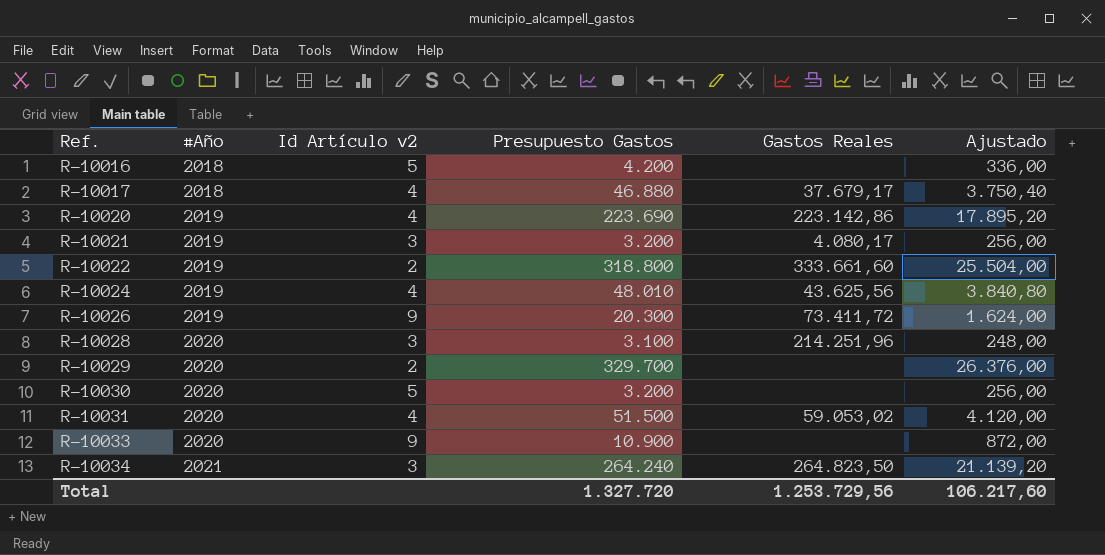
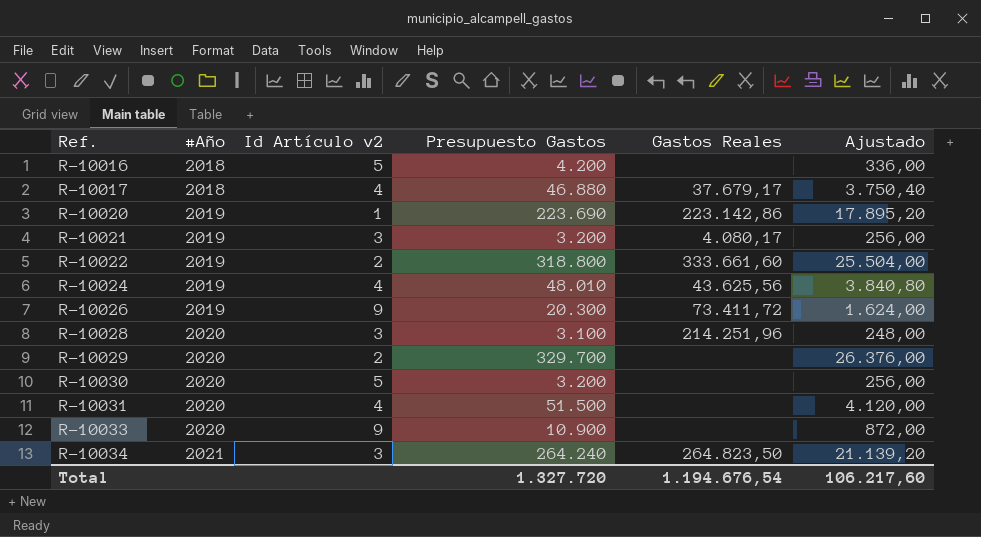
R-10020 | Id Artículo v2: 4 -> 1
R-10031 | Gastos Reales: 59.053,02 -> none
Total | Gastos Reales: 1.253.729,56 -> 1.194.676,54

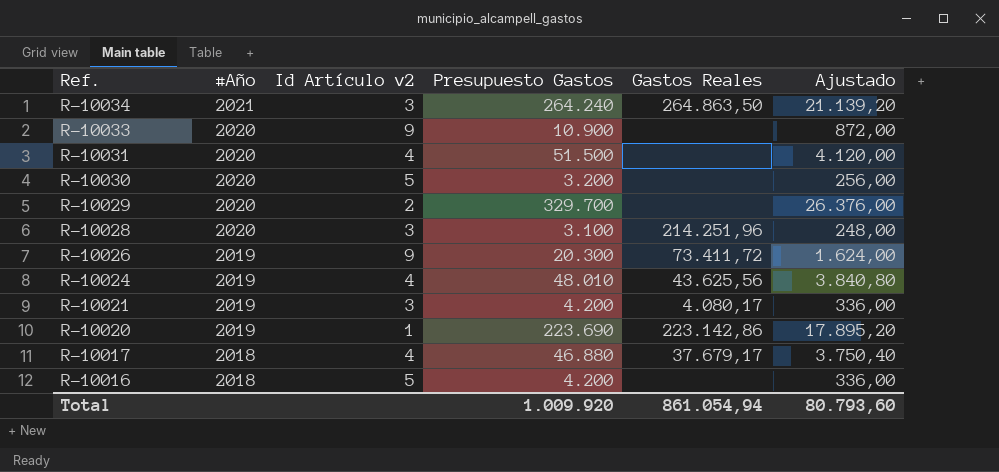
row order: Ref. ascending -> Ref. descending
row R-10022: 2019 | 2 | 318.800 | 333.661,60 | 25.504,00 -> none
R-10034 | Gastos Reales: 264.823,50 -> 264.863,50
R-10021 | Presupuesto Gastos: 3.200 -> 4.200
R-10021 | Ajustado: 256,00 -> 336,00
Total | Presupuesto Gastos: 1.327.720 -> 1.009.920
Total | Gastos Reales: 1.194.676,54 -> 861.054,94
Total | Ajustado: 106.217,60 -> 80.793,60

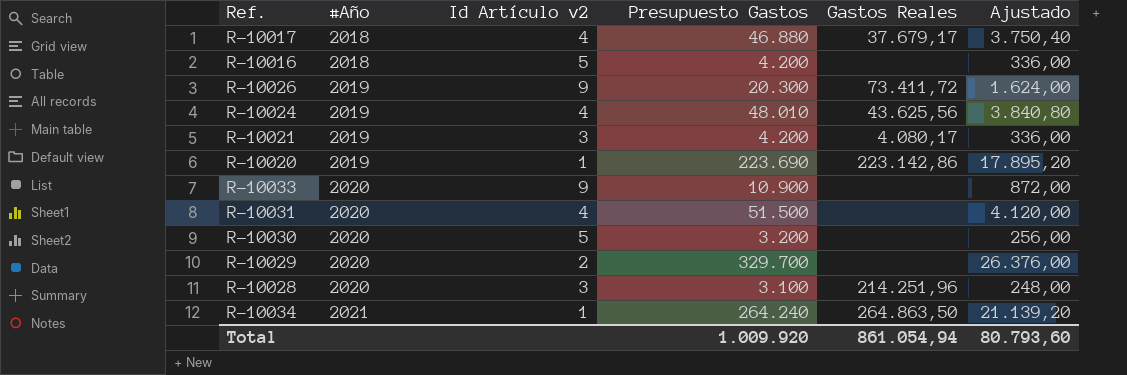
row order: Ref. descending -> #Año ascending
R-10034 | Id Artículo v2: 3 -> 1

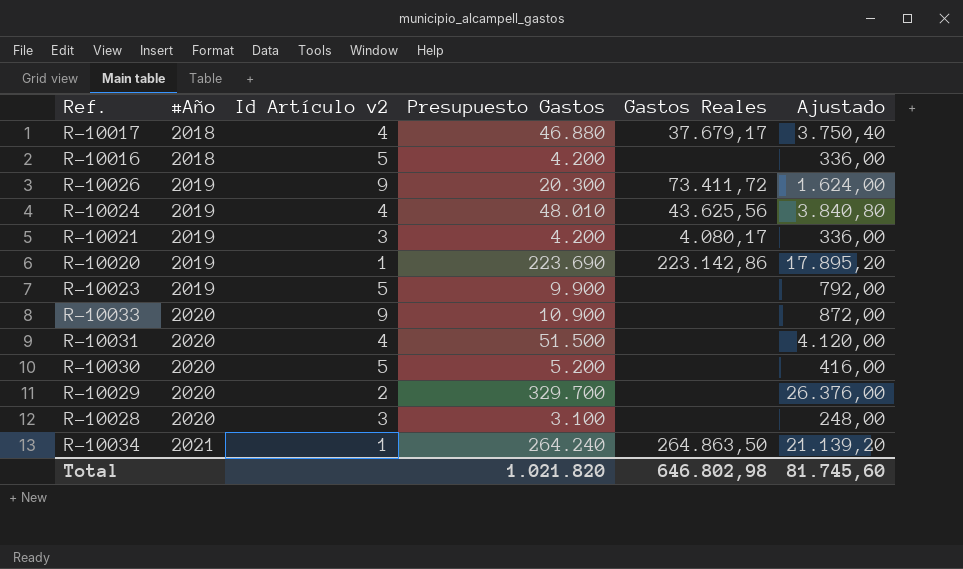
row R-10023: none -> 2019 | 5 | 9.900 | none | 792,00
R-10030 | Presupuesto Gastos: 3.200 -> 5.200
R-10030 | Ajustado: 256,00 -> 416,00
R-10028 | Gastos Reales: 214.251,96 -> none
Total | Presupuesto Gastos: 1.009.920 -> 1.021.820
Total | Gastos Reales: 861.054,94 -> 646.802,98
Total | Ajustado: 80.793,60 -> 81.745,60

